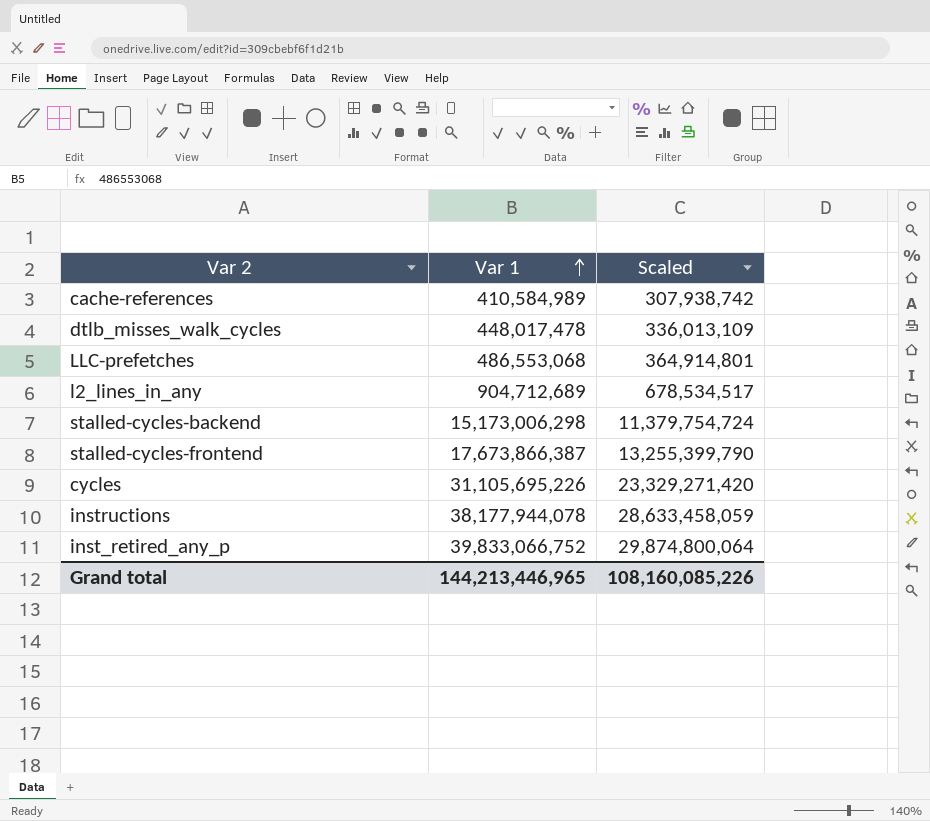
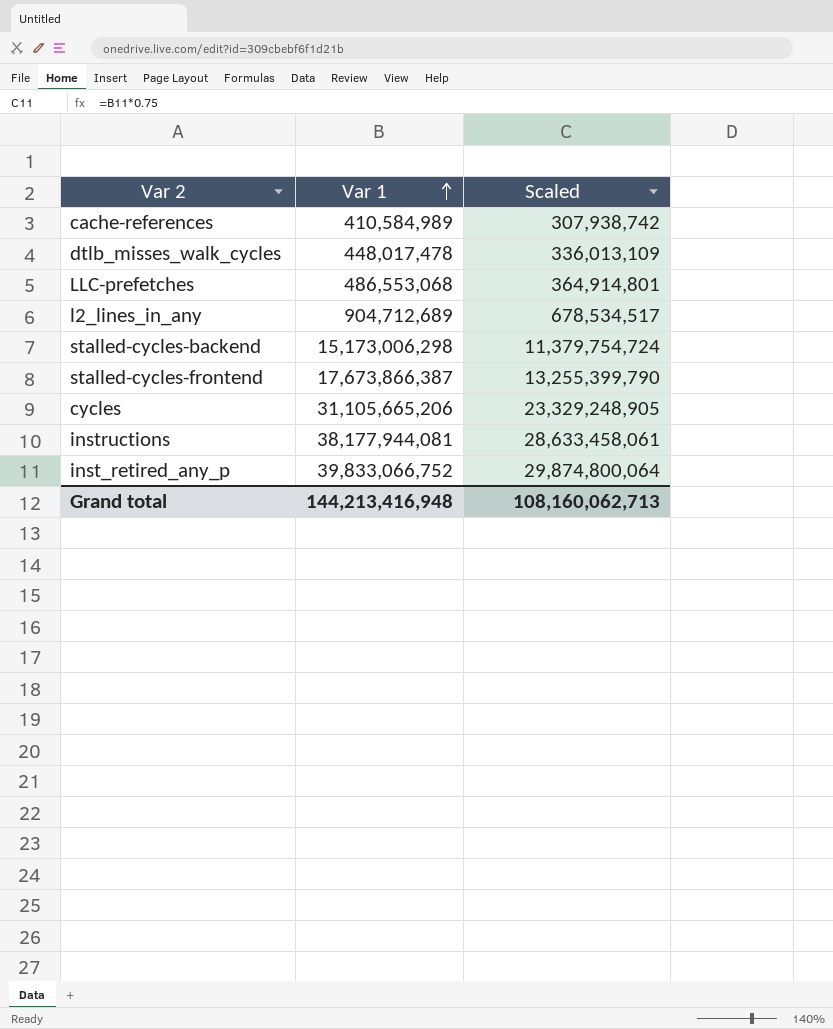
cycles | Var 1: 31,105,695,226 -> 31,105,665,206
cycles | Scaled: 23,329,271,420 -> 23,329,248,905
instructions | Var 1: 38,177,944,078 -> 38,177,944,081
instructions | Scaled: 28,633,458,059 -> 28,633,458,061
Grand total | Var 1: 144,213,446,965 -> 144,213,416,948
Grand total | Scaled: 108,160,085,226 -> 108,160,062,713

